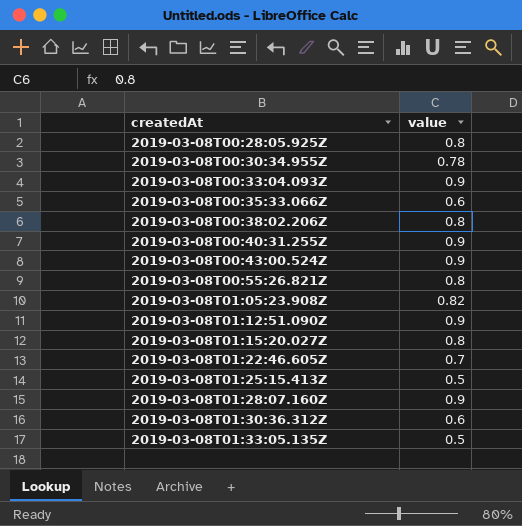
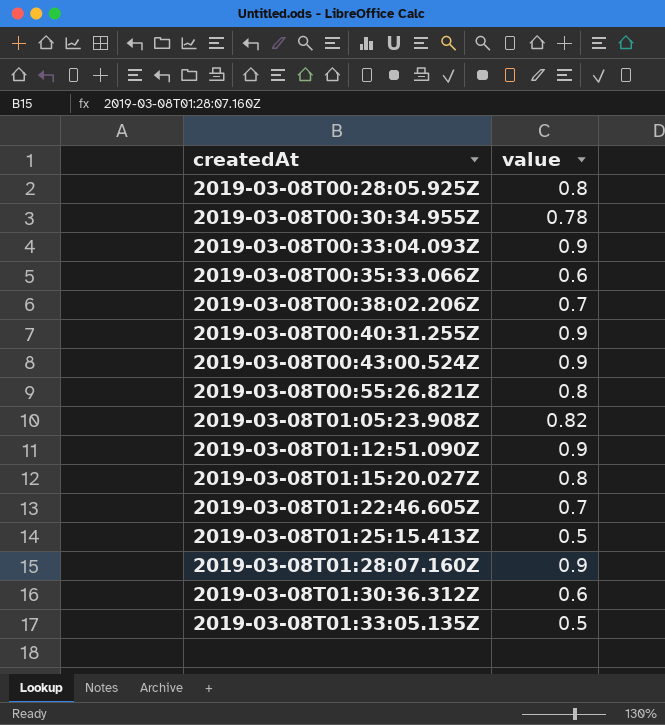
2019-03-08T00:38:02.206Z | value: 0.8 -> 0.7

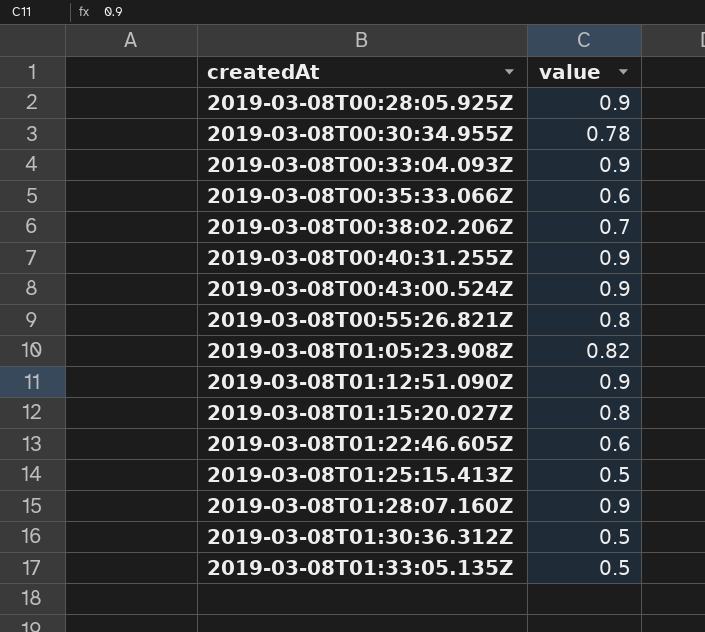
2019-03-08T00:28:05.925Z | value: 0.8 -> 0.9
2019-03-08T01:22:46.605Z | value: 0.7 -> 0.6
2019-03-08T01:30:36.312Z | value: 0.6 -> 0.5

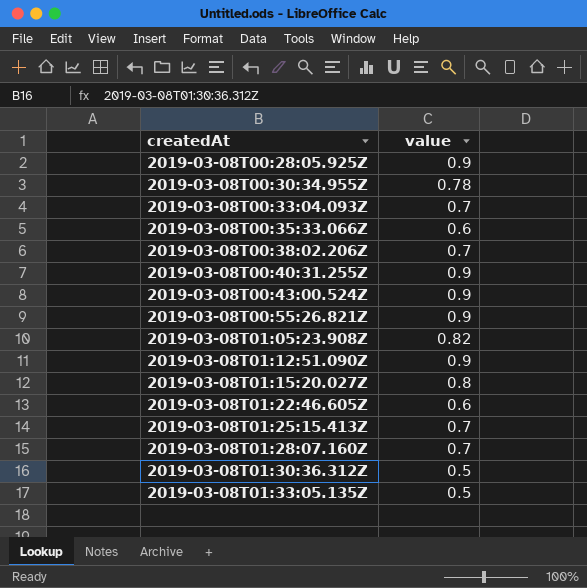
2019-03-08T00:33:04.093Z | value: 0.9 -> 0.7
2019-03-08T00:55:26.821Z | value: 0.8 -> 0.9
2019-03-08T01:25:15.413Z | value: 0.5 -> 0.7
2019-03-08T01:28:07.160Z | value: 0.9 -> 0.7

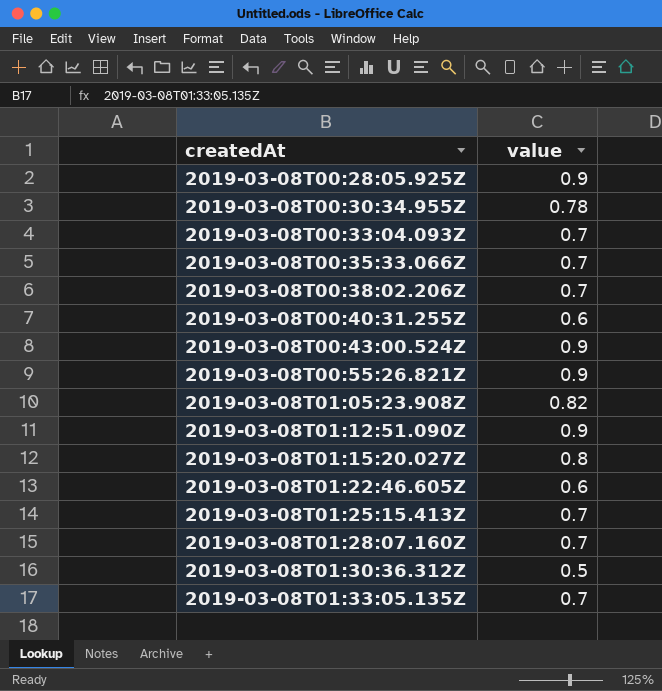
2019-03-08T00:35:33.066Z | value: 0.6 -> 0.7
2019-03-08T00:40:31.255Z | value: 0.9 -> 0.6
2019-03-08T01:33:05.135Z | value: 0.5 -> 0.7

